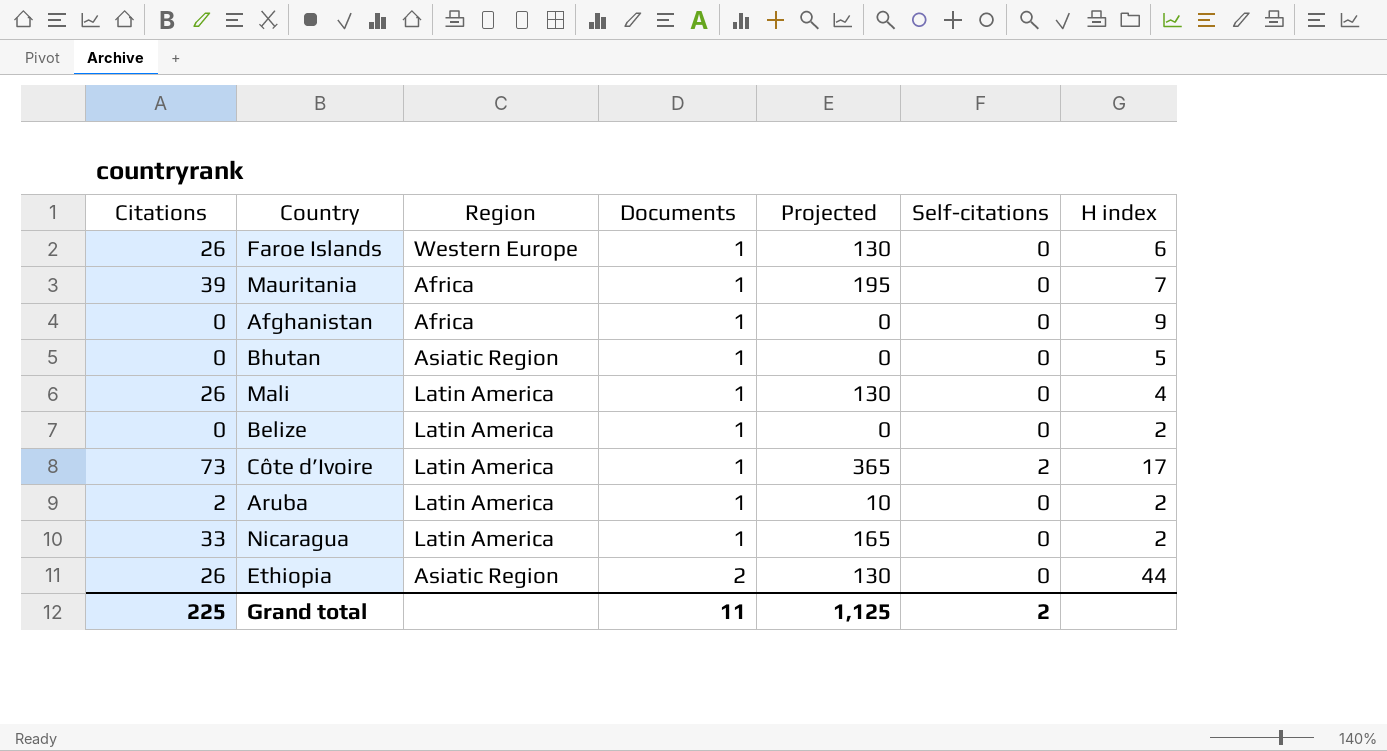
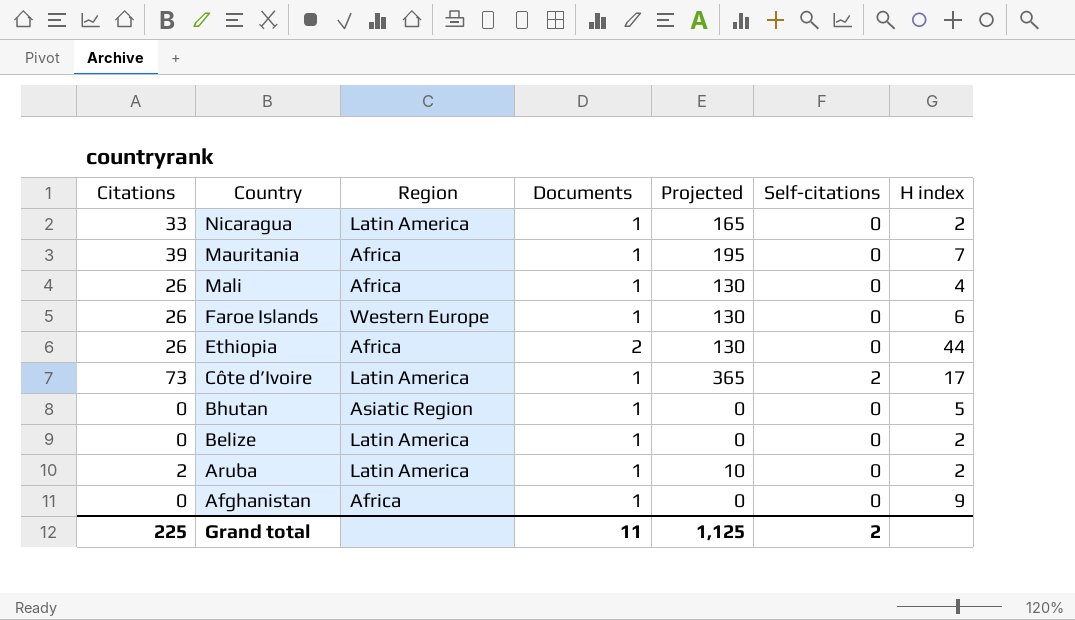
row order: Documents ascending -> Country descending
Mali | Region: Latin America -> Africa
Ethiopia | Region: Asiatic Region -> Africa

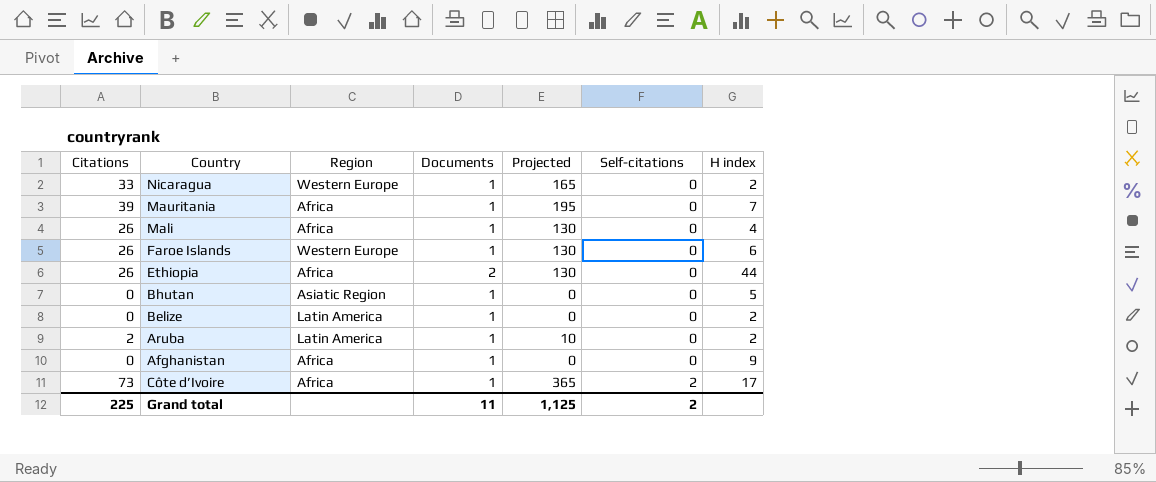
row order: Country descending -> Self-citations ascending
Nicaragua | Region: Latin America -> Western Europe
Côte d’Ivoire | Region: Latin America -> Africa

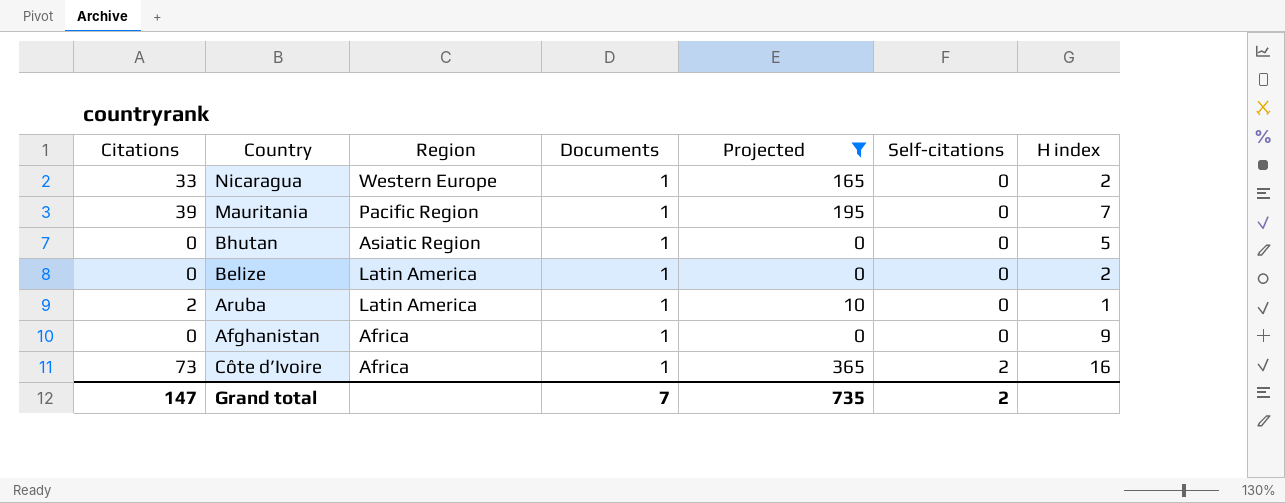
filter: none -> Projected != 130
Mauritania | Region: Africa -> Pacific Region
Aruba | H index: 2 -> 1
Côte d’Ivoire | H index: 17 -> 16
Grand total | Citations: 225 -> 147
Grand total | Documents: 11 -> 7
Grand total | Projected: 1,125 -> 735

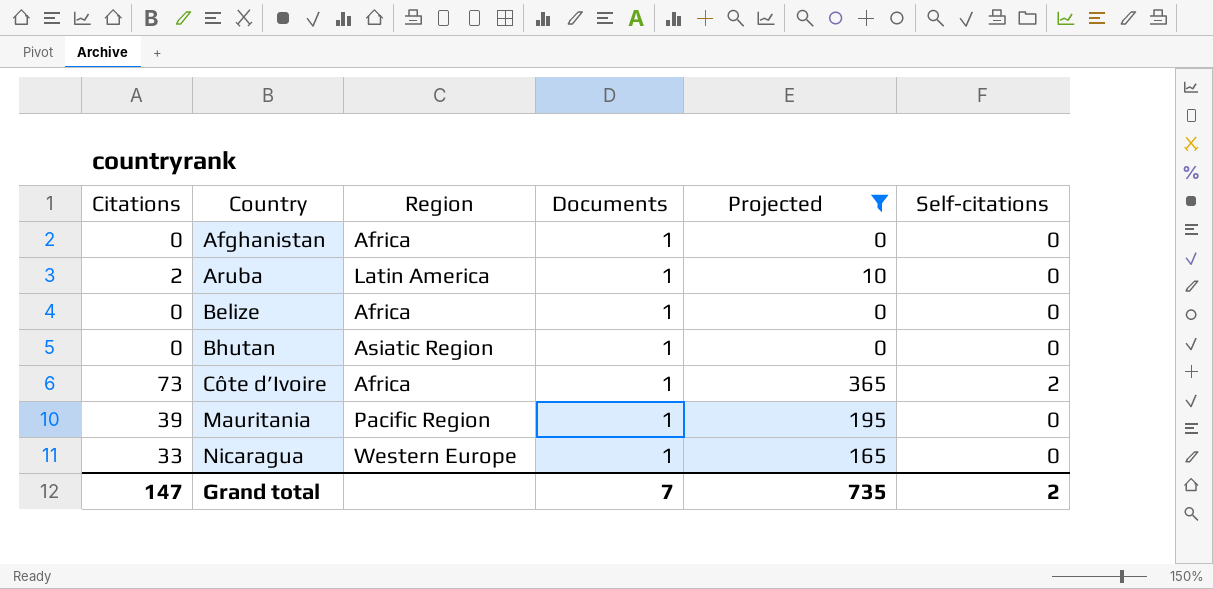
row order: Self-citations ascending -> Country ascending
column H index | position: 7 -> none
Belize | Region: Latin America -> Africa

